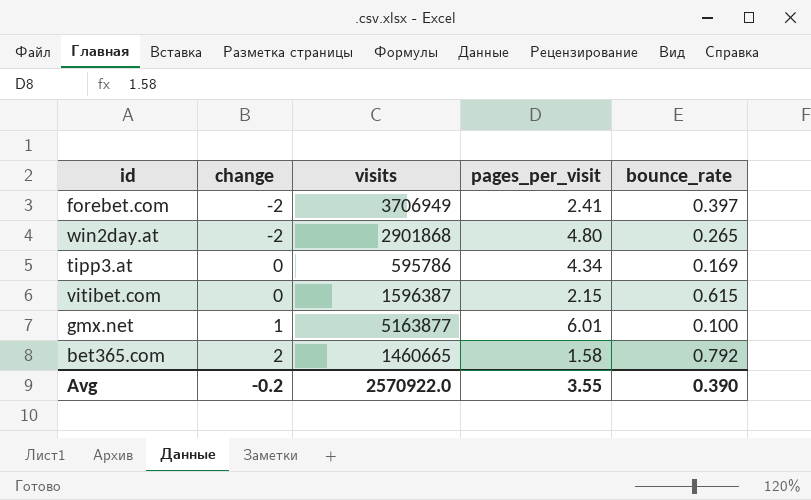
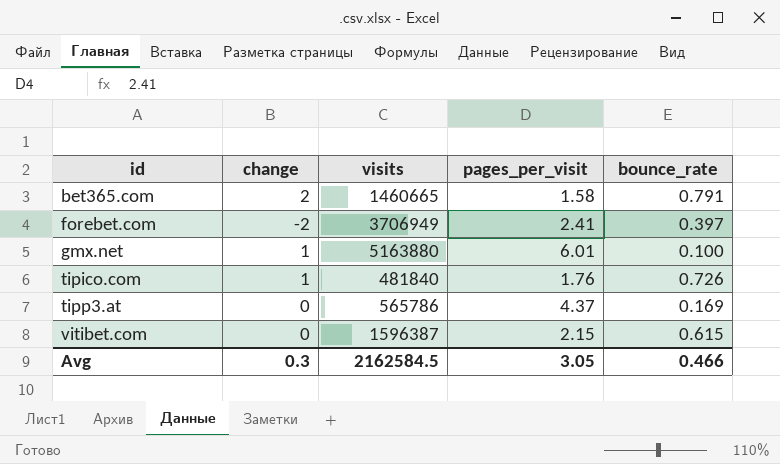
row order: change ascending -> id ascending
row win2day.at: -2 | 2901868 | 4.80 | 0.265 -> none
bet365.com | bounce_rate: 0.792 -> 0.791
gmx.net | visits: 5163877 -> 5163880
row tipico.com: none -> 1 | 481840 | 1.76 | 0.726
tipp3.at | visits: 595786 -> 565786
tipp3.at | pages_per_visit: 4.34 -> 4.37
Avg | change: -0.2 -> 0.3
Avg | visits: 2570922.0 -> 2162584.5
Avg | pages_per_visit: 3.55 -> 3.05
Avg | bounce_rate: 0.390 -> 0.466

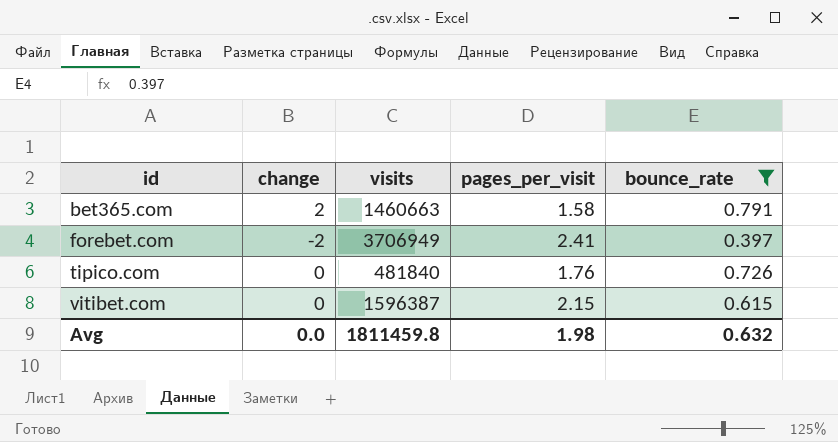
filter: none -> bounce_rate >= 0.397
bet365.com | visits: 1460665 -> 1460663
tipico.com | change: 1 -> 0
Avg | change: 0.3 -> 0.0
Avg | visits: 2162584.5 -> 1811459.8
Avg | pages_per_visit: 3.05 -> 1.98
Avg | bounce_rate: 0.466 -> 0.632

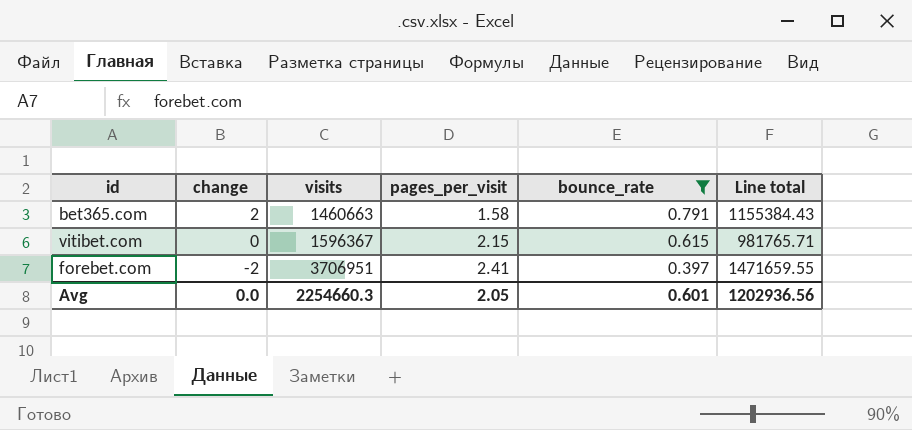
row order: id ascending -> change descending
column Line total | formula: none -> [visits] * [bounce_rate]
row tipico.com: 0 | 481840 | 1.76 | 0.726 -> none
vitibet.com | visits: 1596387 -> 1596367
forebet.com | visits: 3706949 -> 3706951
Avg | visits: 1811459.8 -> 2254660.3
Avg | pages_per_visit: 1.98 -> 2.05
Avg | bounce_rate: 0.632 -> 0.601

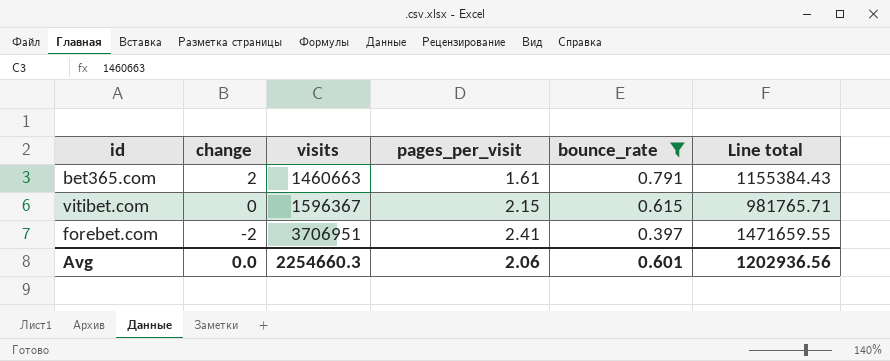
bet365.com | pages_per_visit: 1.58 -> 1.61
Avg | pages_per_visit: 2.05 -> 2.06

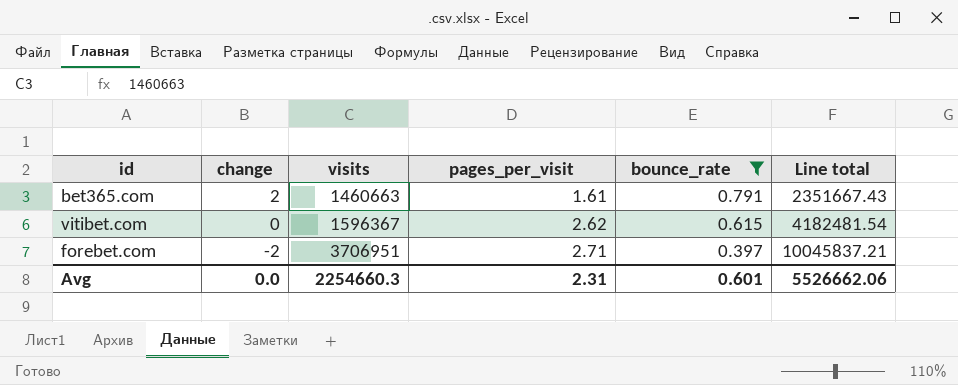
column Line total | formula: [visits] * [bounce_rate] -> [visits] * [pages_per_visit]
vitibet.com | pages_per_visit: 2.15 -> 2.62
forebet.com | pages_per_visit: 2.41 -> 2.71
Avg | pages_per_visit: 2.06 -> 2.31
Avg | Line total: 1202936.56 -> 5526662.06

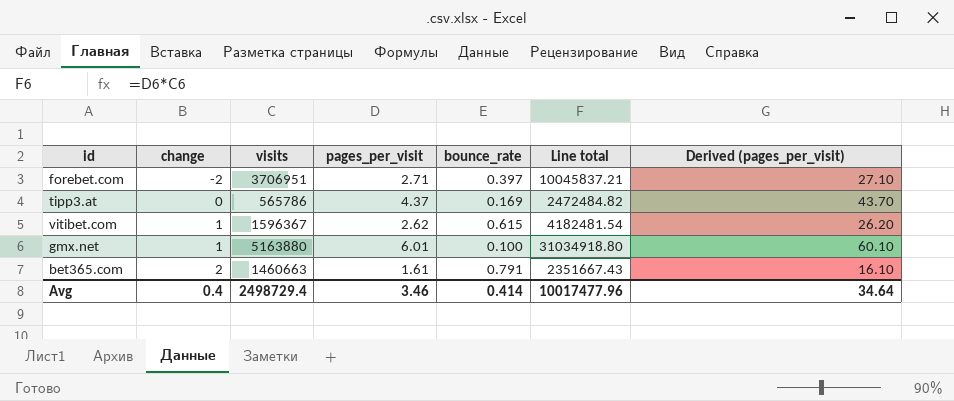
filter: bounce_rate >= 0.397 -> none
row order: change descending -> change ascending
column Derived (pages_per_visit) | formula: none -> [pages_per_visit] * 10
vitibet.com | change: 0 -> 1
Avg | change: 0.0 -> 0.4
Avg | visits: 2254660.3 -> 2498729.4
Avg | pages_per_visit: 2.31 -> 3.46
Avg | bounce_rate: 0.601 -> 0.414
Avg | Line total: 5526662.06 -> 10017477.96

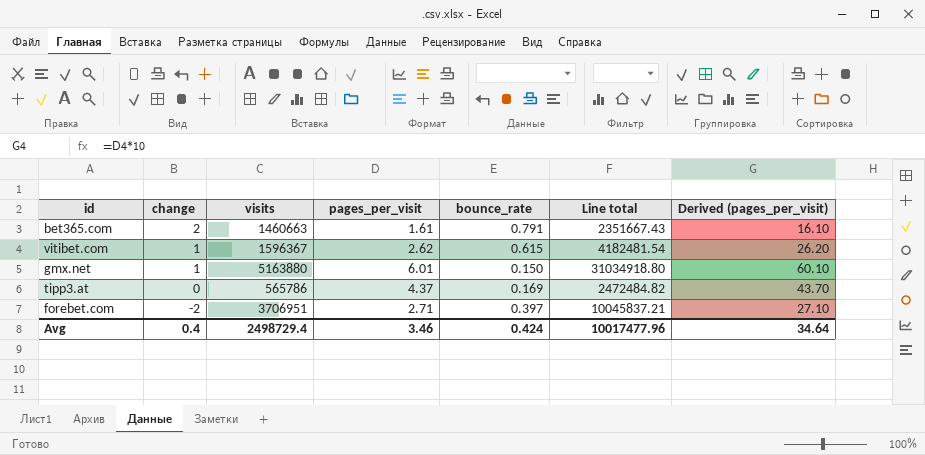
row order: change ascending -> change descending
gmx.net | bounce_rate: 0.100 -> 0.150
Avg | bounce_rate: 0.414 -> 0.424

